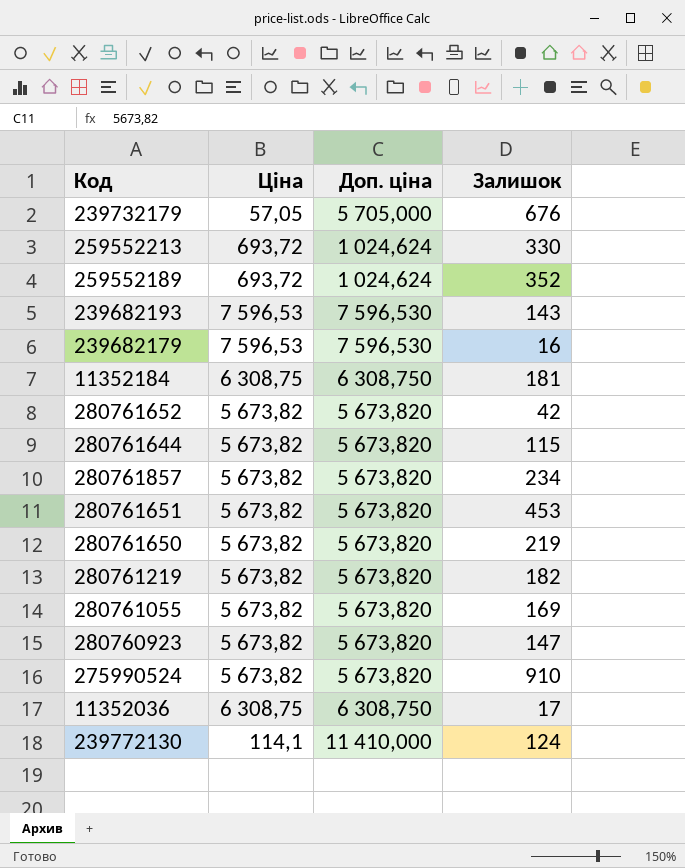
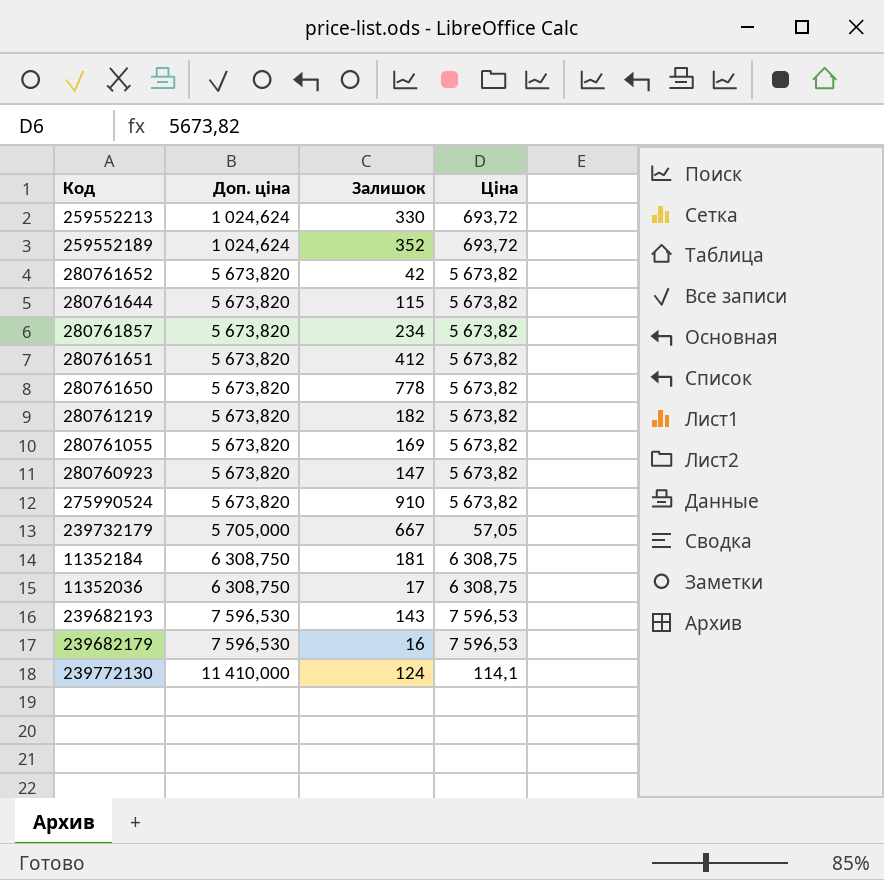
row order: none -> Доп. ціна ascending
column Ціна | position: 2 -> 4
280761651 | Залишок: 453 -> 412
280761650 | Залишок: 219 -> 778
239732179 | Залишок: 676 -> 667

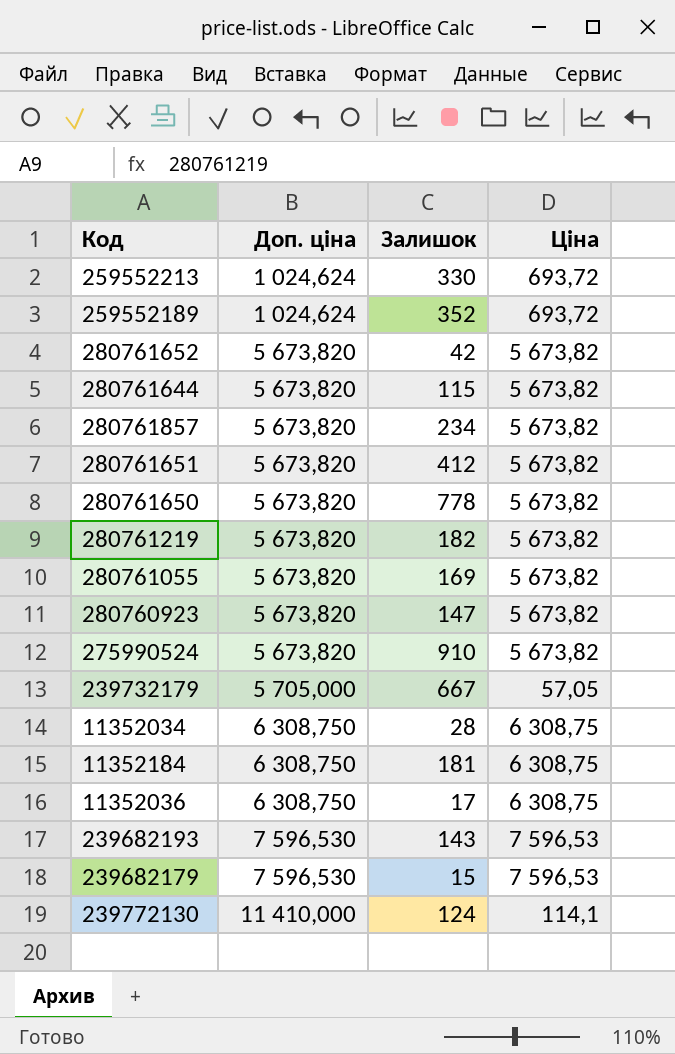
row 11352034: none -> 6 308,750 | 28 | 6 308,75
239682179 | Залишок: 16 -> 15

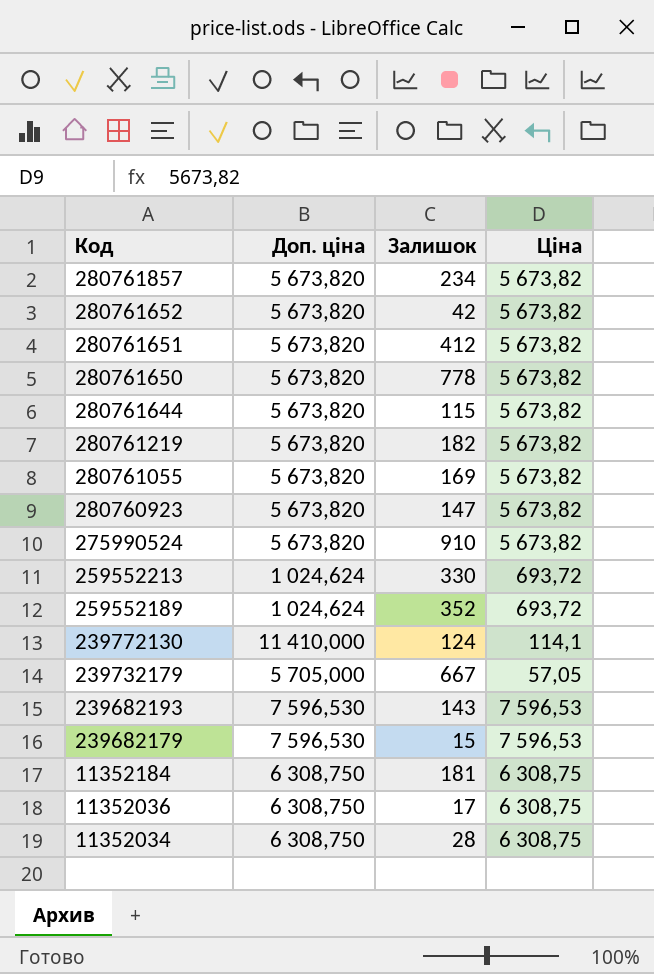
row order: Доп. ціна ascending -> Код descending

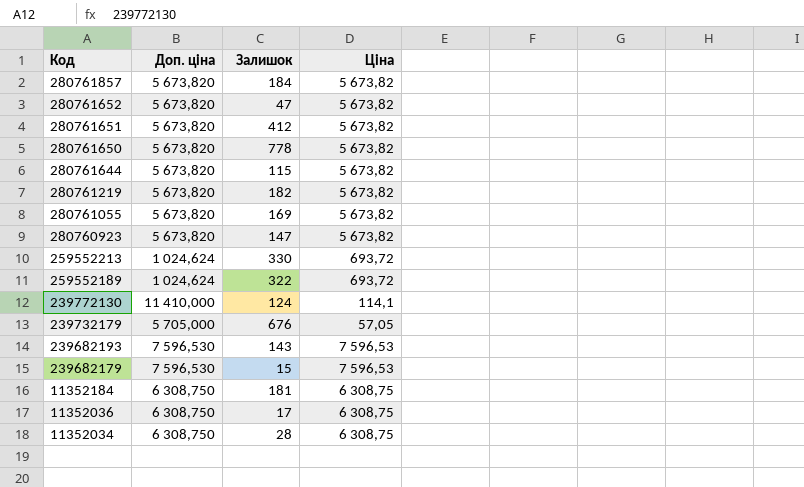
row 275990524: 5 673,820 | 910 | 5 673,82 -> none
280761857 | Залишок: 234 -> 184
280761652 | Залишок: 42 -> 47
259552189 | Залишок: 352 -> 322
239732179 | Залишок: 667 -> 676

